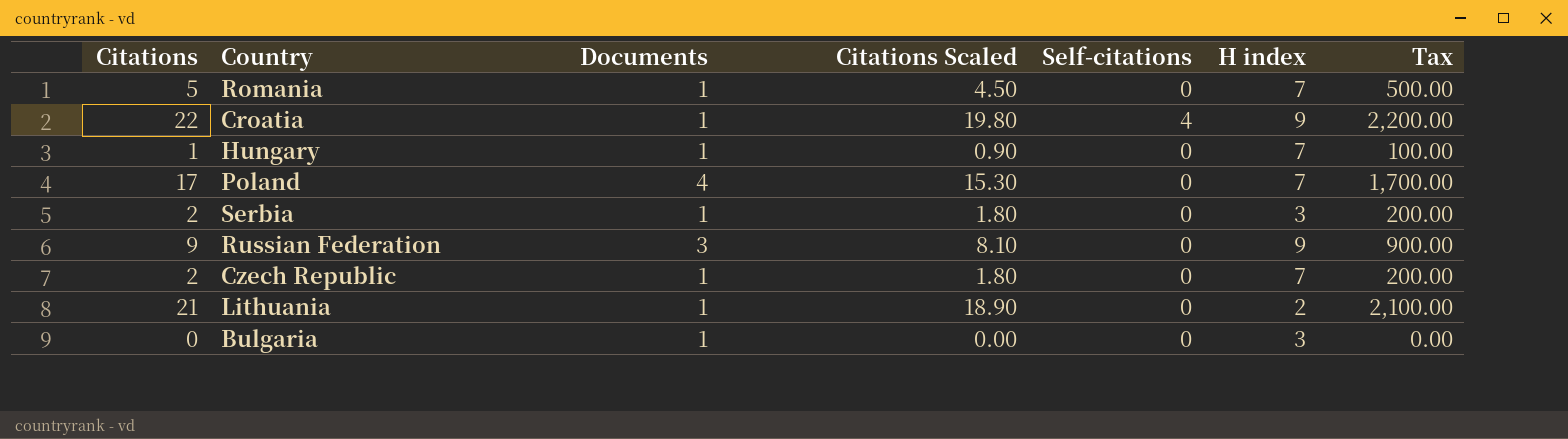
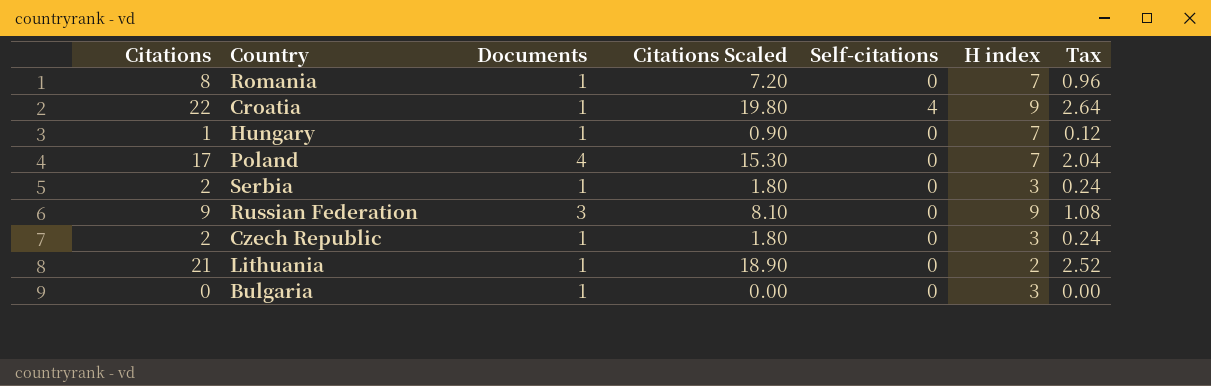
column Tax | formula: [Citations] * 100 -> [Citations] * 0.12
Romania | Citations: 5 -> 8
Romania | Citations Scaled: 4.50 -> 7.20
Czech Republic | H index: 7 -> 3

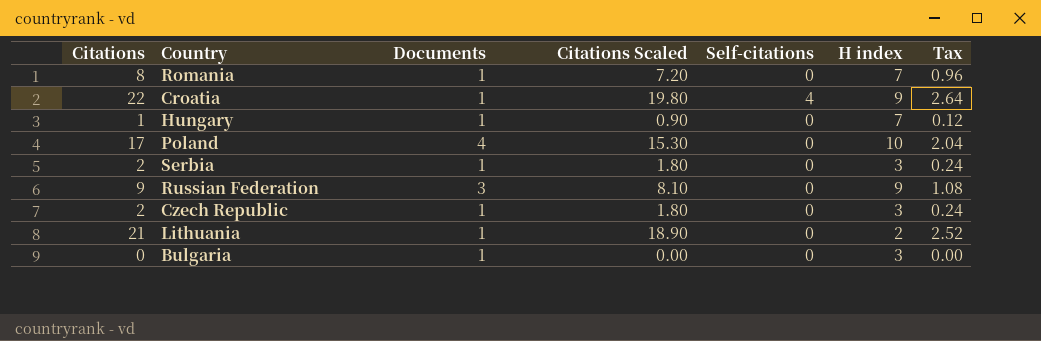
Poland | H index: 7 -> 10

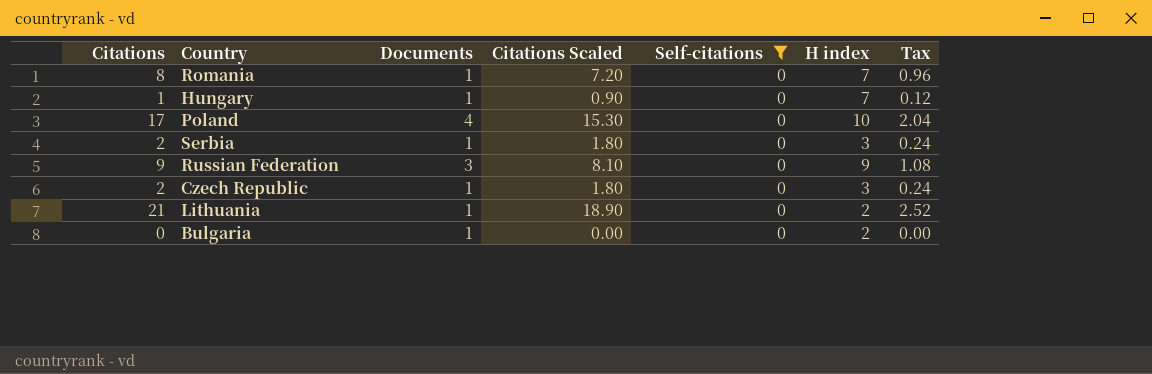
filter: none -> Self-citations = 0
Bulgaria | H index: 3 -> 2

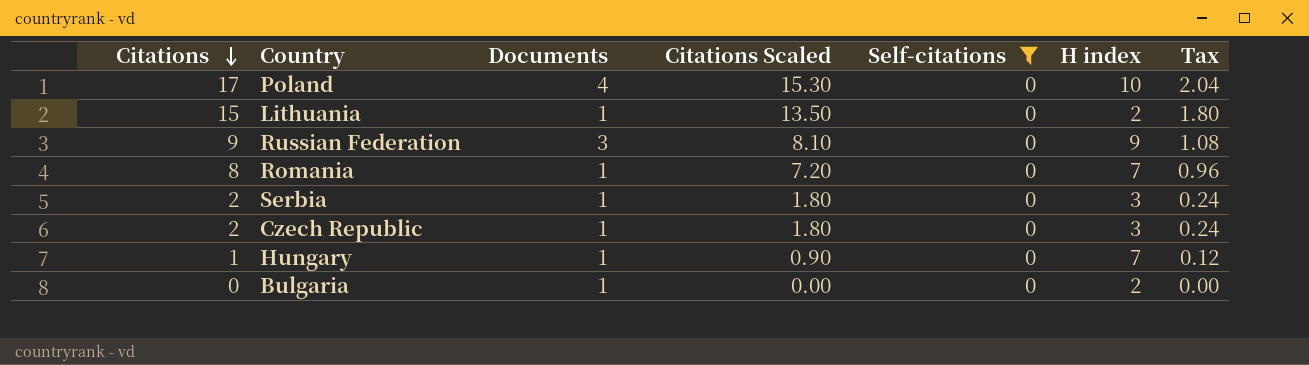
row order: none -> Citations descending
Lithuania | Citations: 21 -> 15
Lithuania | Citations Scaled: 18.90 -> 13.50
Lithuania | Tax: 2.52 -> 1.80

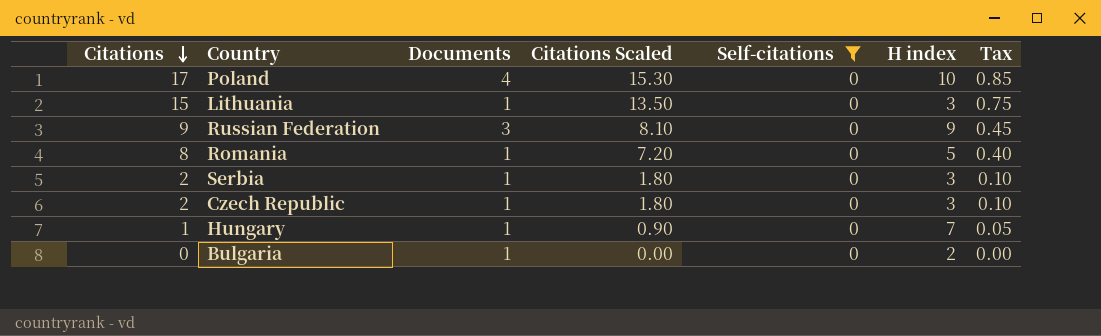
column Tax | formula: [Citations] * 0.12 -> [Citations] * 0.05
Lithuania | H index: 2 -> 3
Romania | H index: 7 -> 5

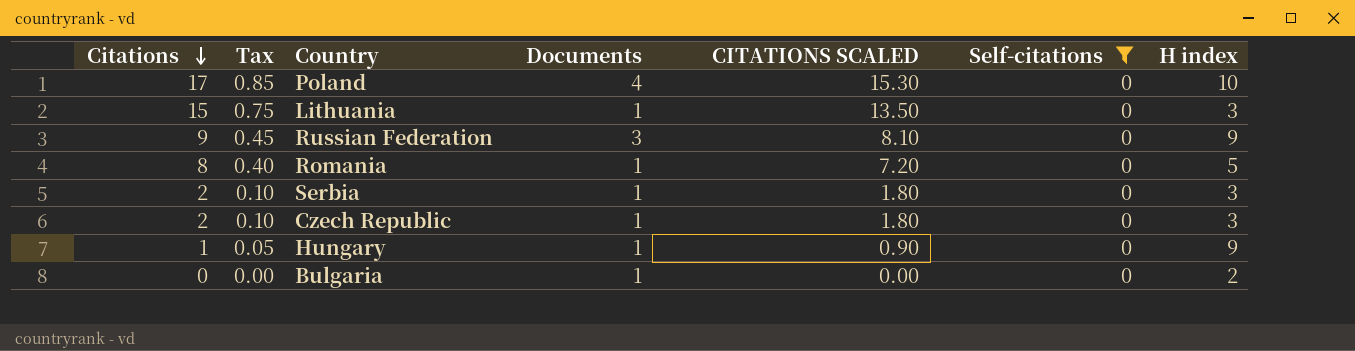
column Tax | position: 7 -> 2
column name: Citations Scaled -> CITATIONS SCALED
Hungary | H index: 7 -> 9

